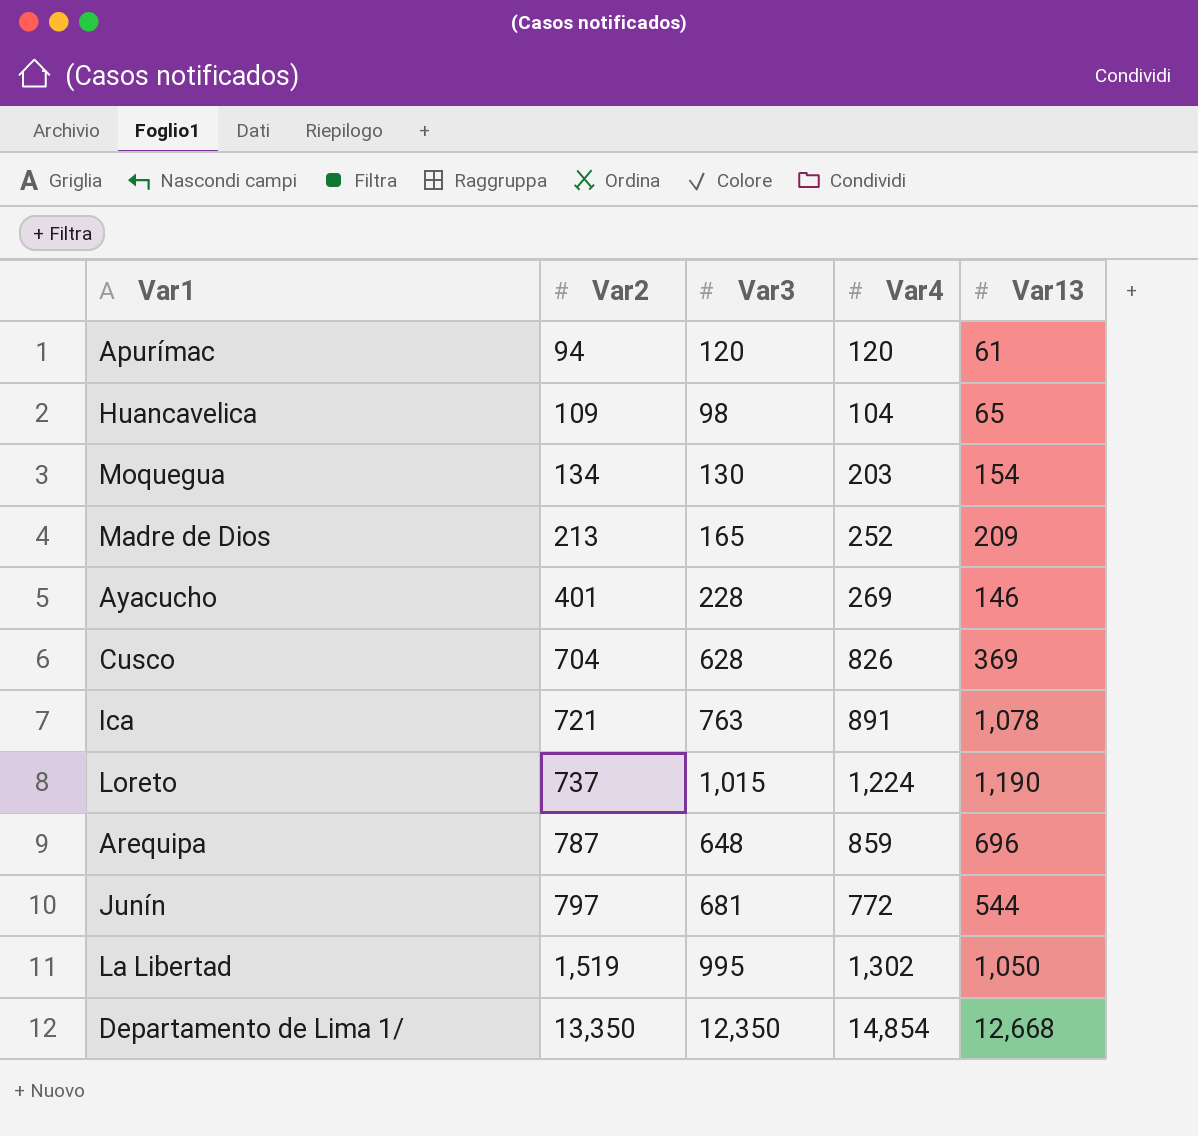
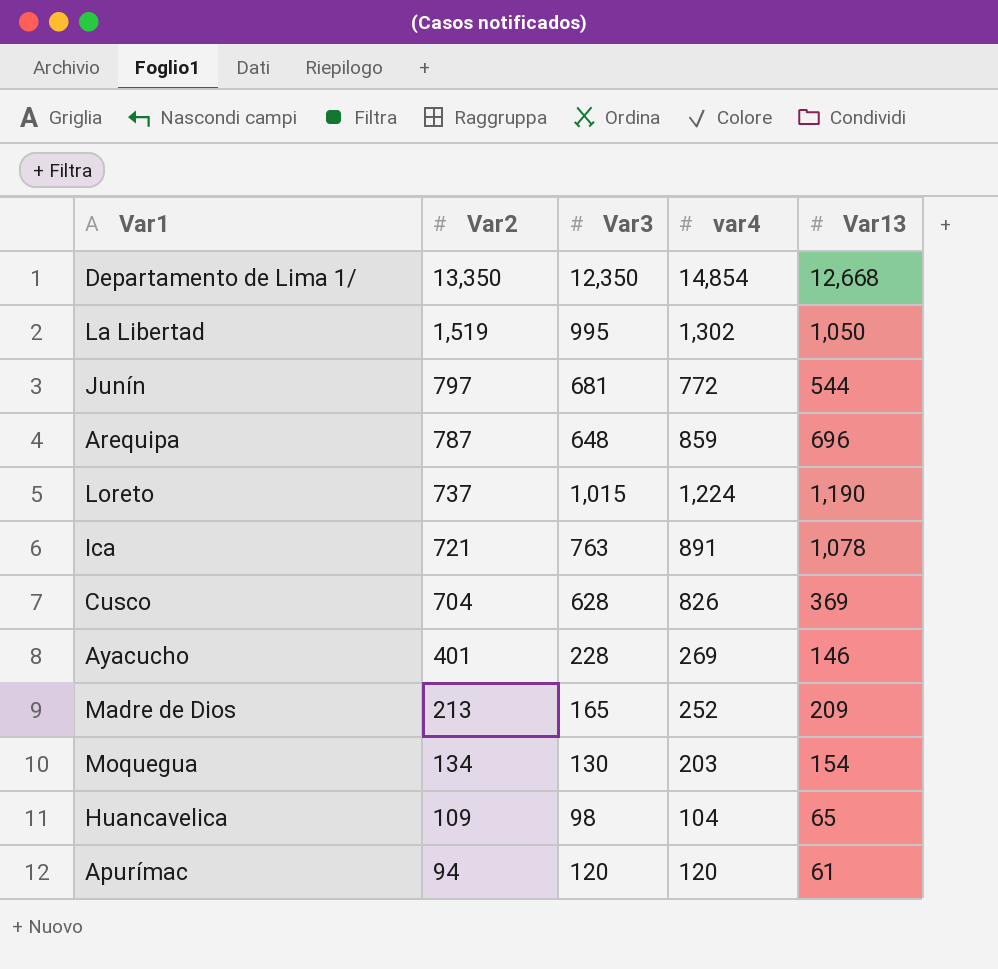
row order: Var2 ascending -> Var2 descending
column name: Var4 -> var4

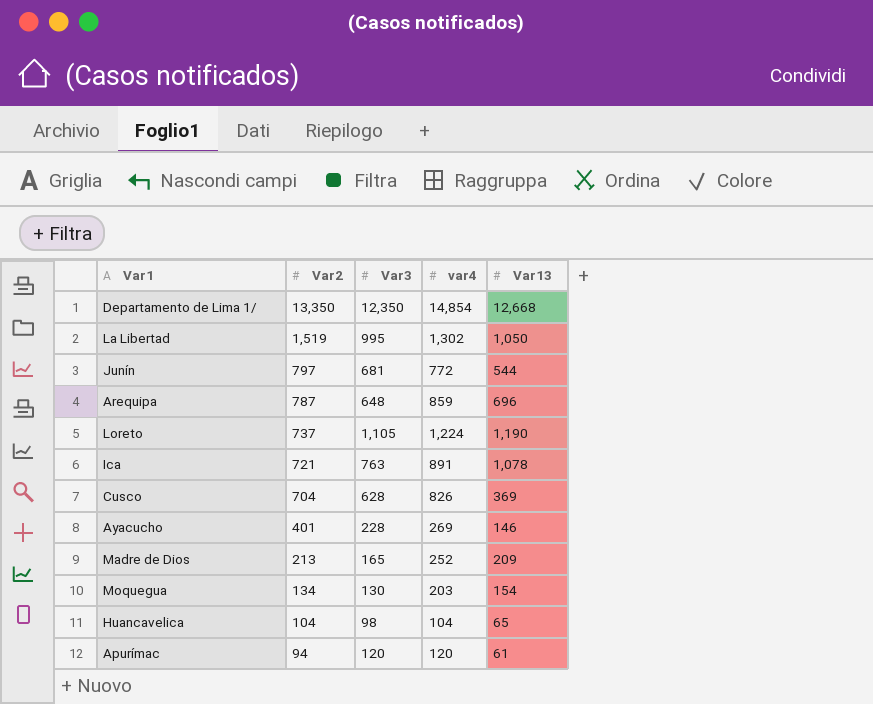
Loreto | Var3: 1,015 -> 1,105
Huancavelica | Var2: 109 -> 104

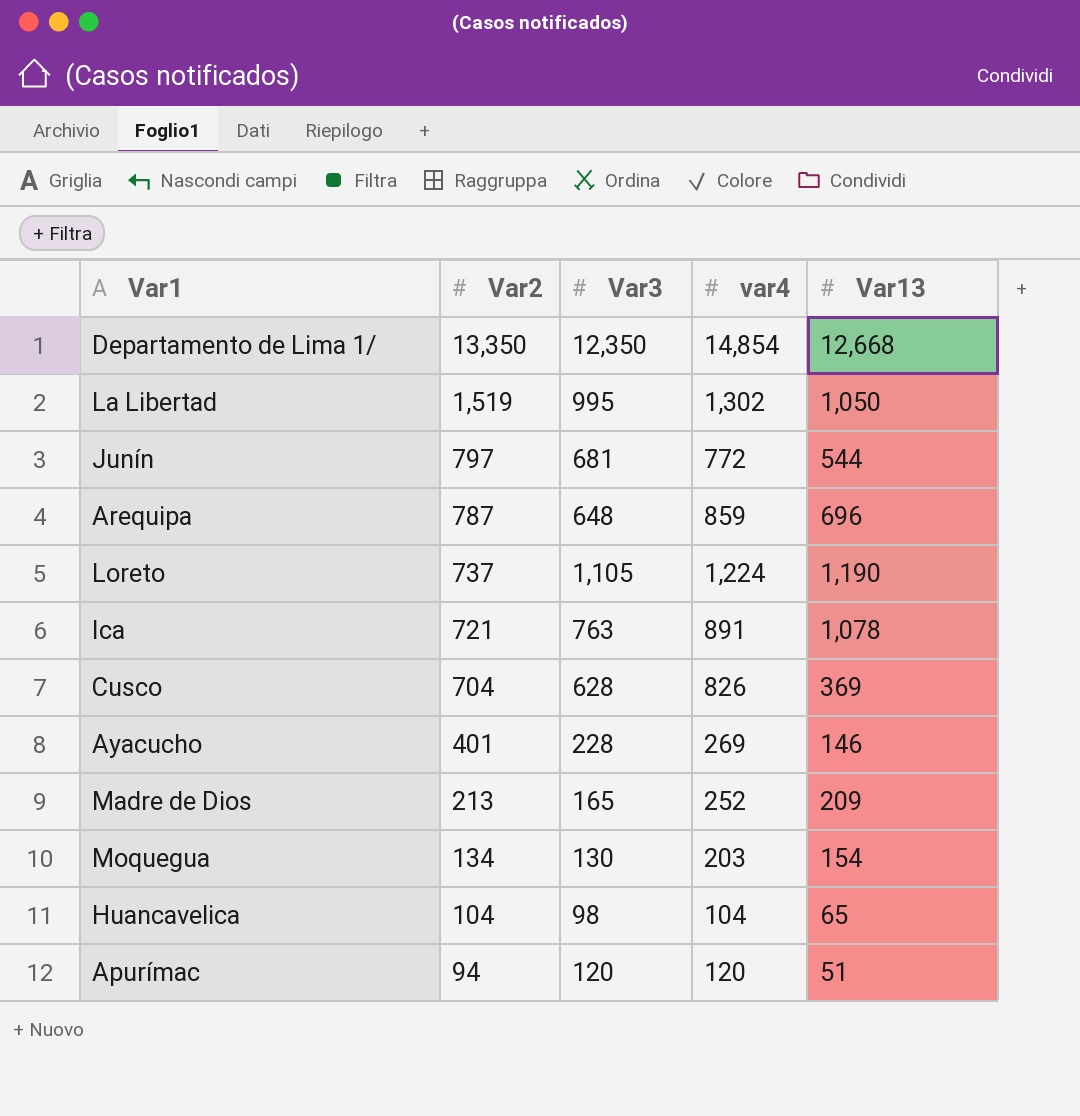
Apurímac | Var13: 61 -> 51

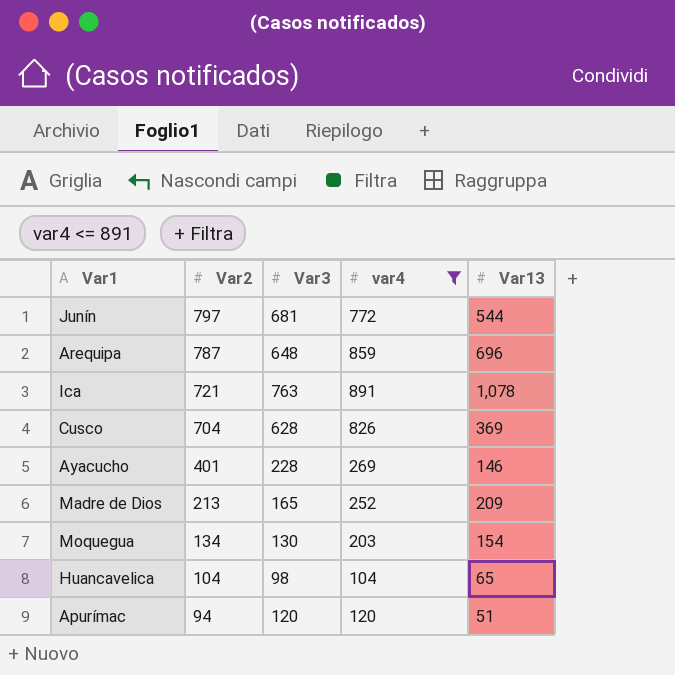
filter: none -> var4 <= 891

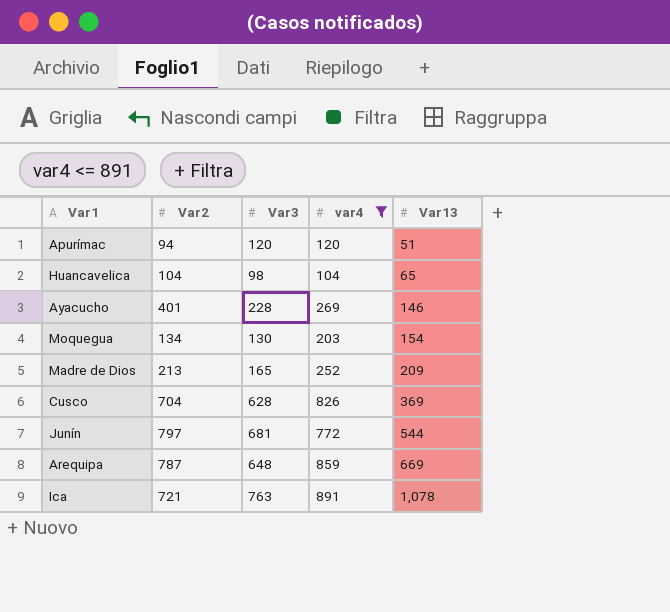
row order: Var2 descending -> Var13 ascending
Arequipa | Var13: 696 -> 669

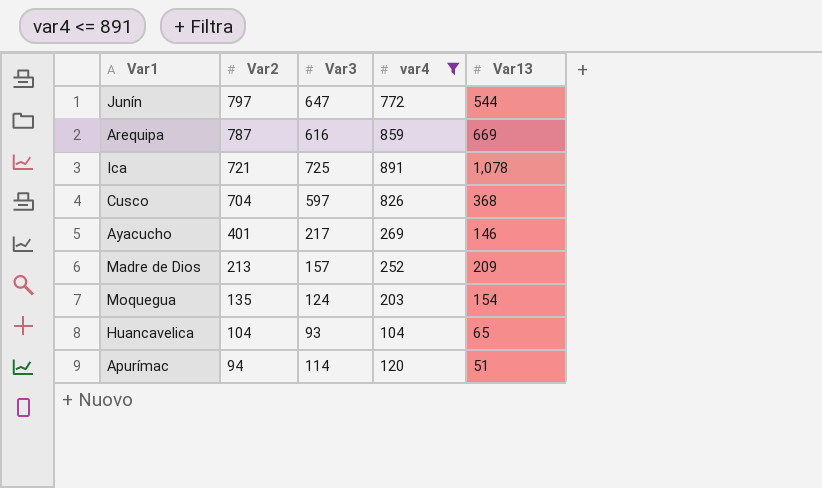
row order: Var13 ascending -> Var2 descending
Junín | Var3: 681 -> 647
Arequipa | Var3: 648 -> 616
Ica | Var3: 763 -> 725
Cusco | Var3: 628 -> 597
Cusco | Var13: 369 -> 368
Ayacucho | Var3: 228 -> 217
Madre de Dios | Var3: 165 -> 157
Moquegua | Var2: 134 -> 135
Moquegua | Var3: 130 -> 124
Huancavelica | Var3: 98 -> 93
Apurímac | Var3: 120 -> 114

